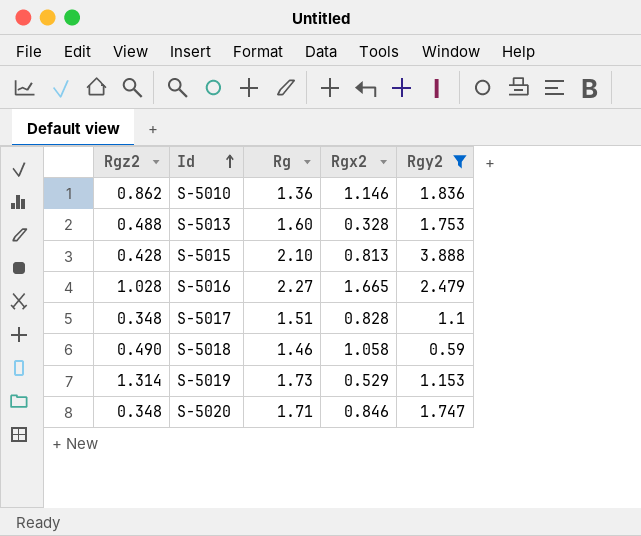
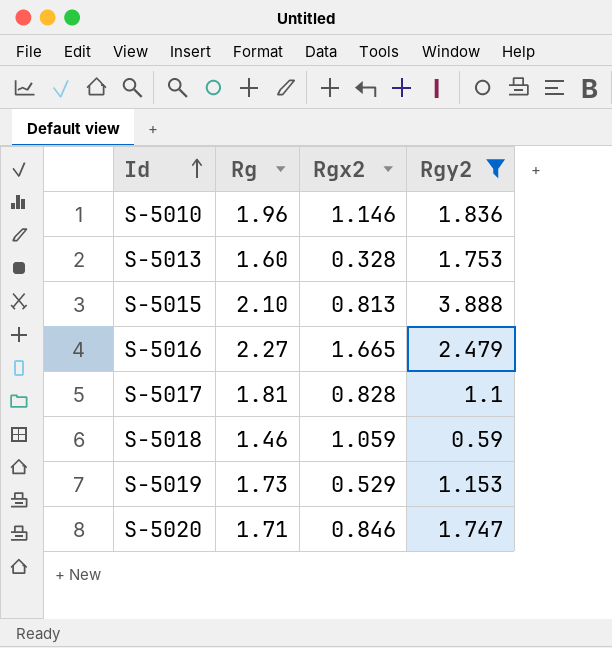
column Rgz2 | position: 1 -> none
S-5010 | Rg: 1.36 -> 1.96
S-5017 | Rg: 1.51 -> 1.81
S-5018 | Rgx2: 1.058 -> 1.059

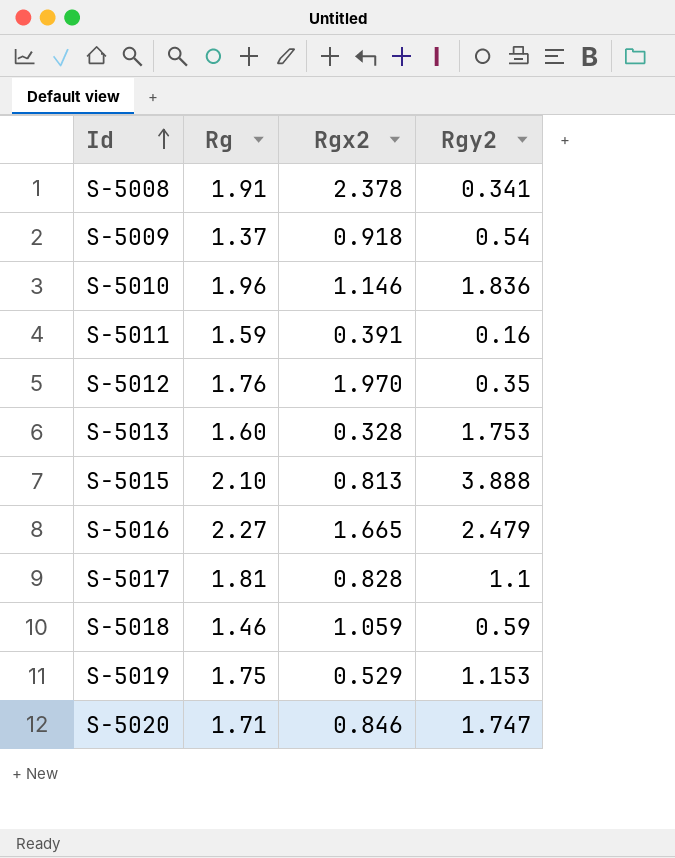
filter: Rgy2 >= 0.59 -> none
S-5019 | Rg: 1.73 -> 1.75

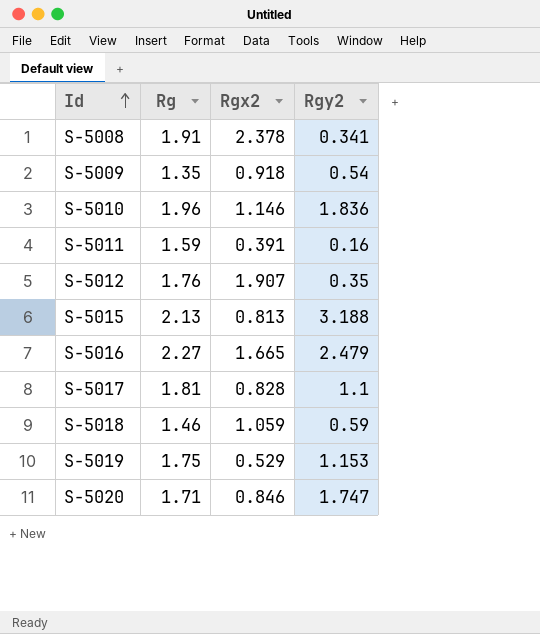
row S-5013: 1.60 | 0.328 | 1.753 -> none
S-5009 | Rg: 1.37 -> 1.35
S-5012 | Rgx2: 1.970 -> 1.907
S-5015 | Rg: 2.10 -> 2.13
S-5015 | Rgy2: 3.888 -> 3.188

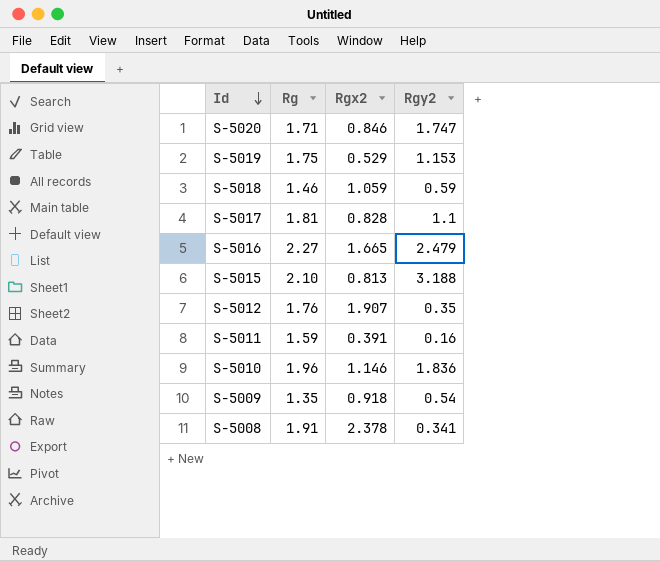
row order: Id ascending -> Id descending
S-5015 | Rg: 2.13 -> 2.10

